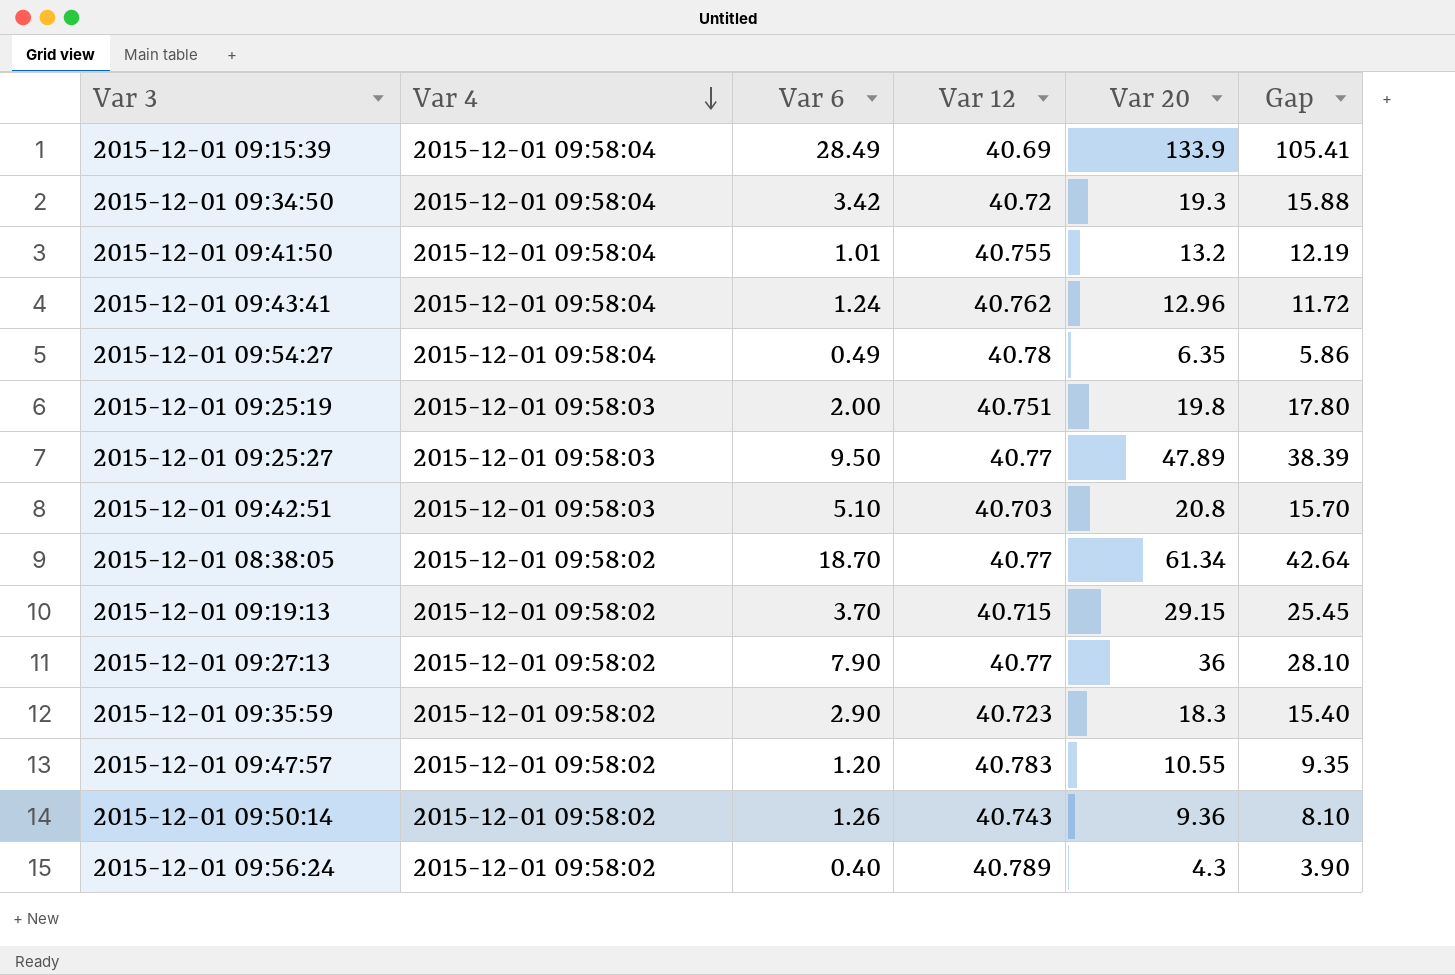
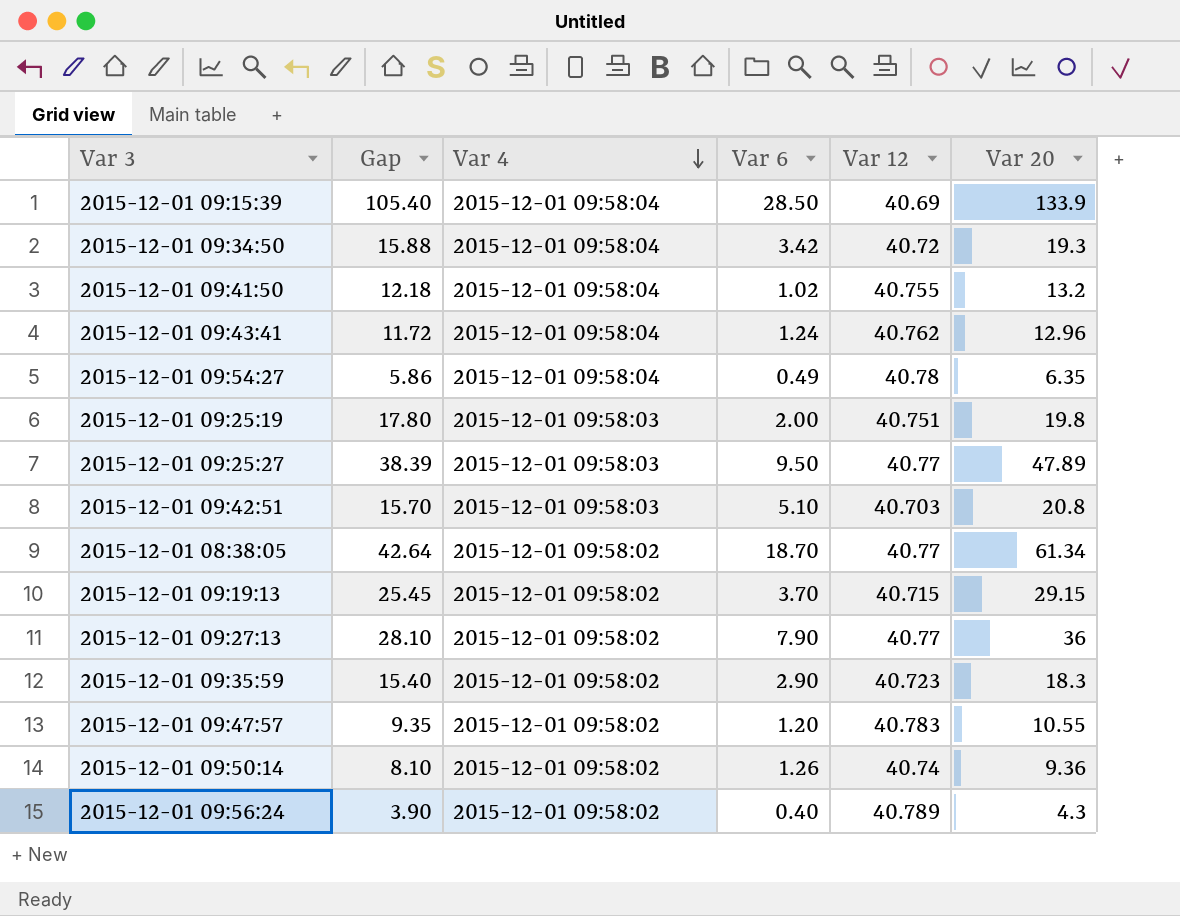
column Gap | position: 6 -> 2
2015-12-01 09:15:39 | Gap: 105.41 -> 105.40
2015-12-01 09:15:39 | Var 6: 28.49 -> 28.50
2015-12-01 09:41:50 | Gap: 12.19 -> 12.18
2015-12-01 09:41:50 | Var 6: 1.01 -> 1.02
2015-12-01 09:50:14 | Var 12: 40.743 -> 40.74

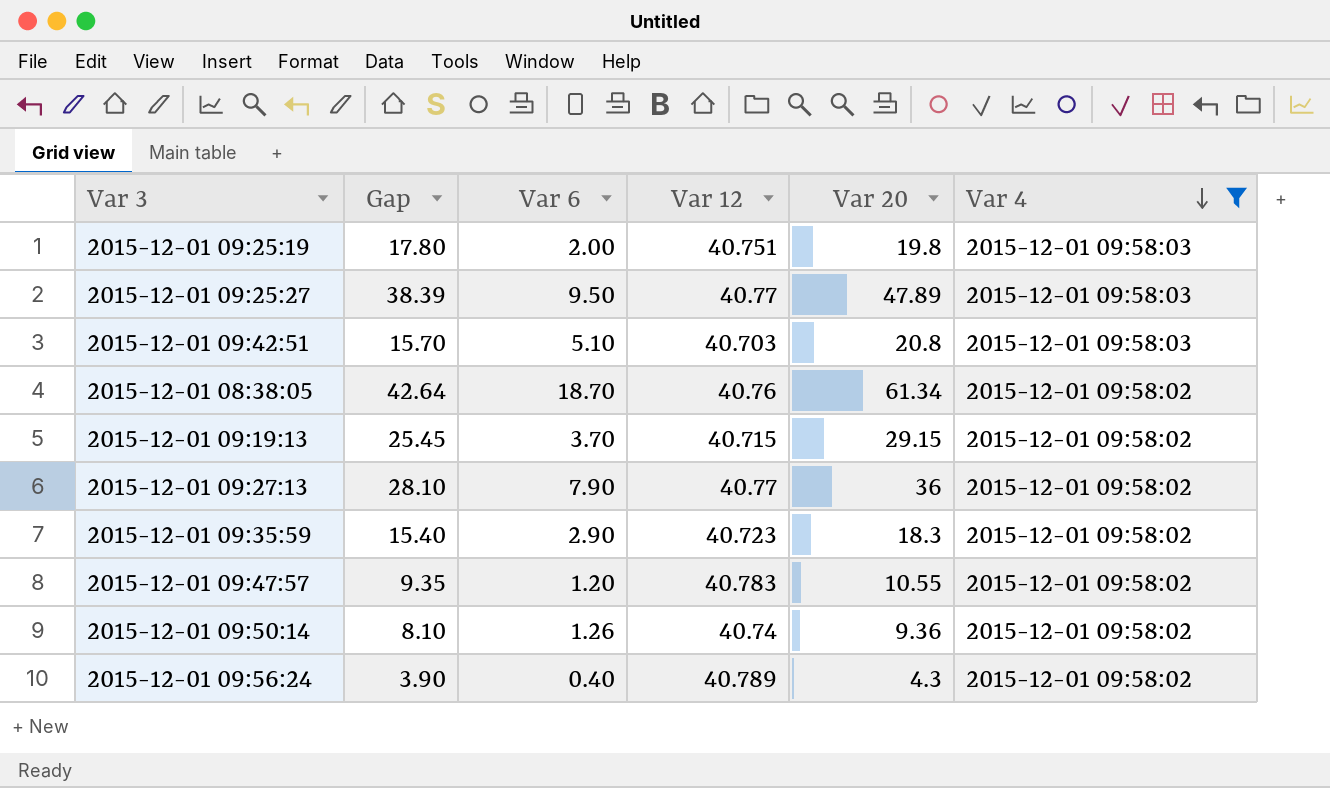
filter: none -> Var 4 != 2015-12-01 09:58:04
column Var 4 | position: 3 -> 6
2015-12-01 08:38:05 | Var 12: 40.77 -> 40.76

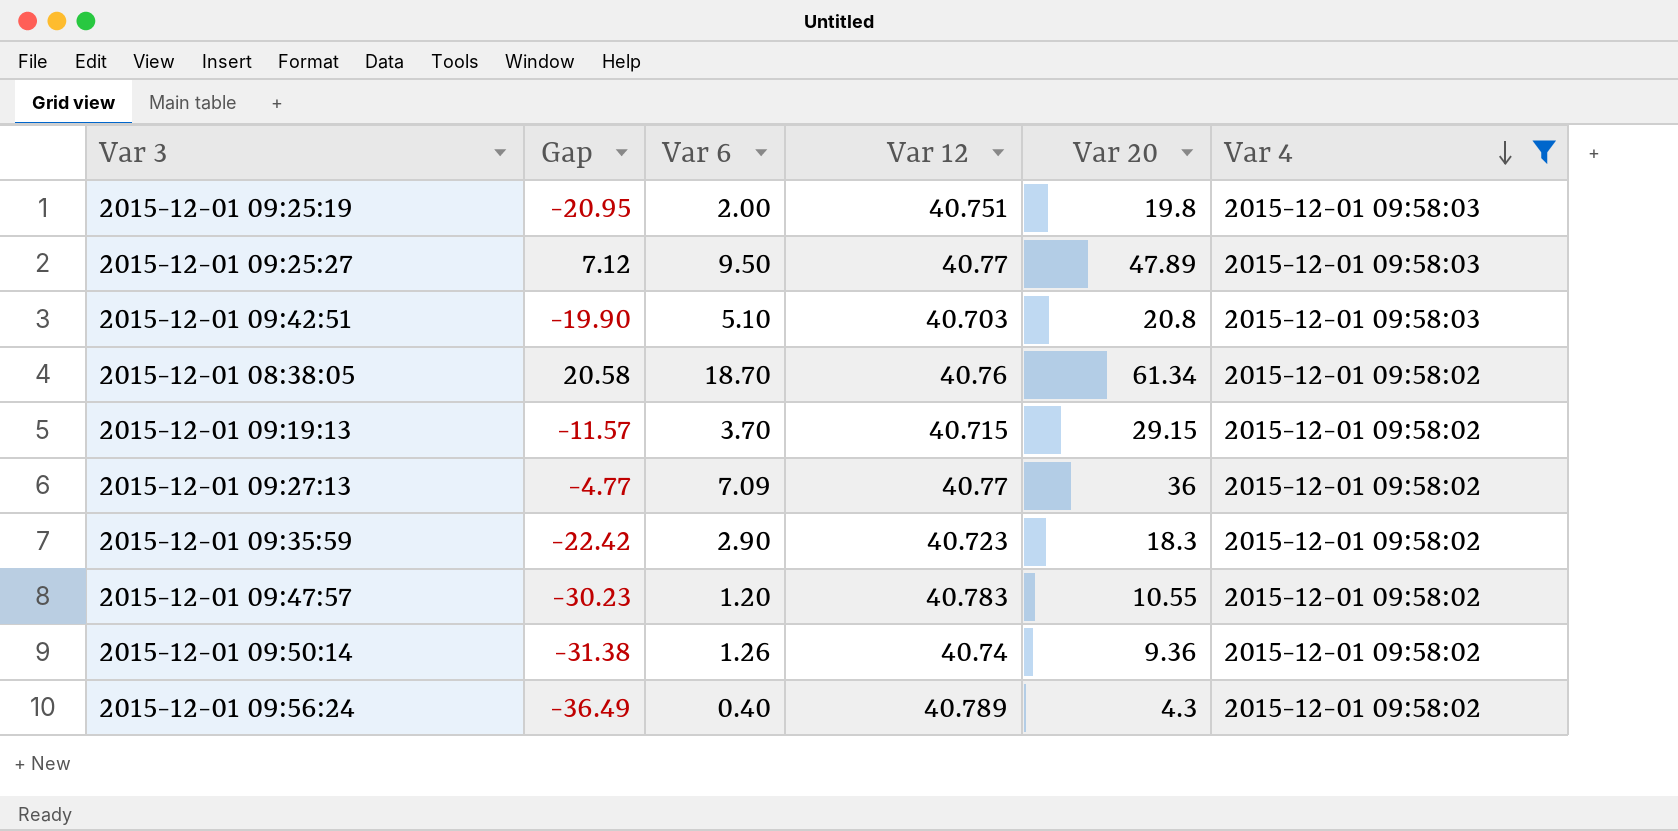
column Gap | formula: [Var 20] - [Var 6] -> [Var 20] - [Var 12]
2015-12-01 09:27:13 | Var 6: 7.90 -> 7.09

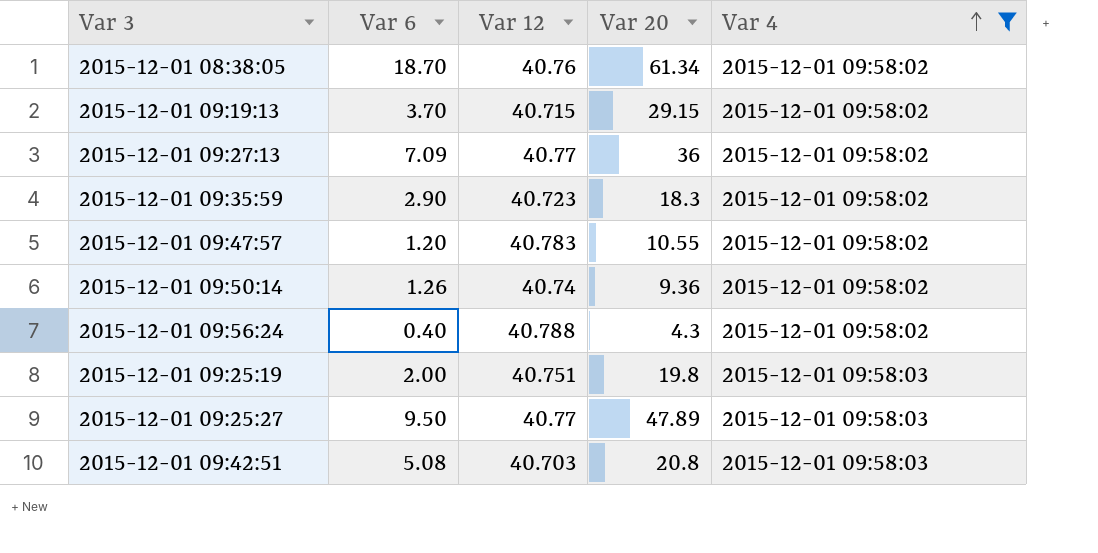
row order: Var 4 descending -> Var 4 ascending
column Gap | formula: [Var 20] - [Var 12] -> none
2015-12-01 09:56:24 | Var 12: 40.789 -> 40.788
2015-12-01 09:42:51 | Var 6: 5.10 -> 5.08

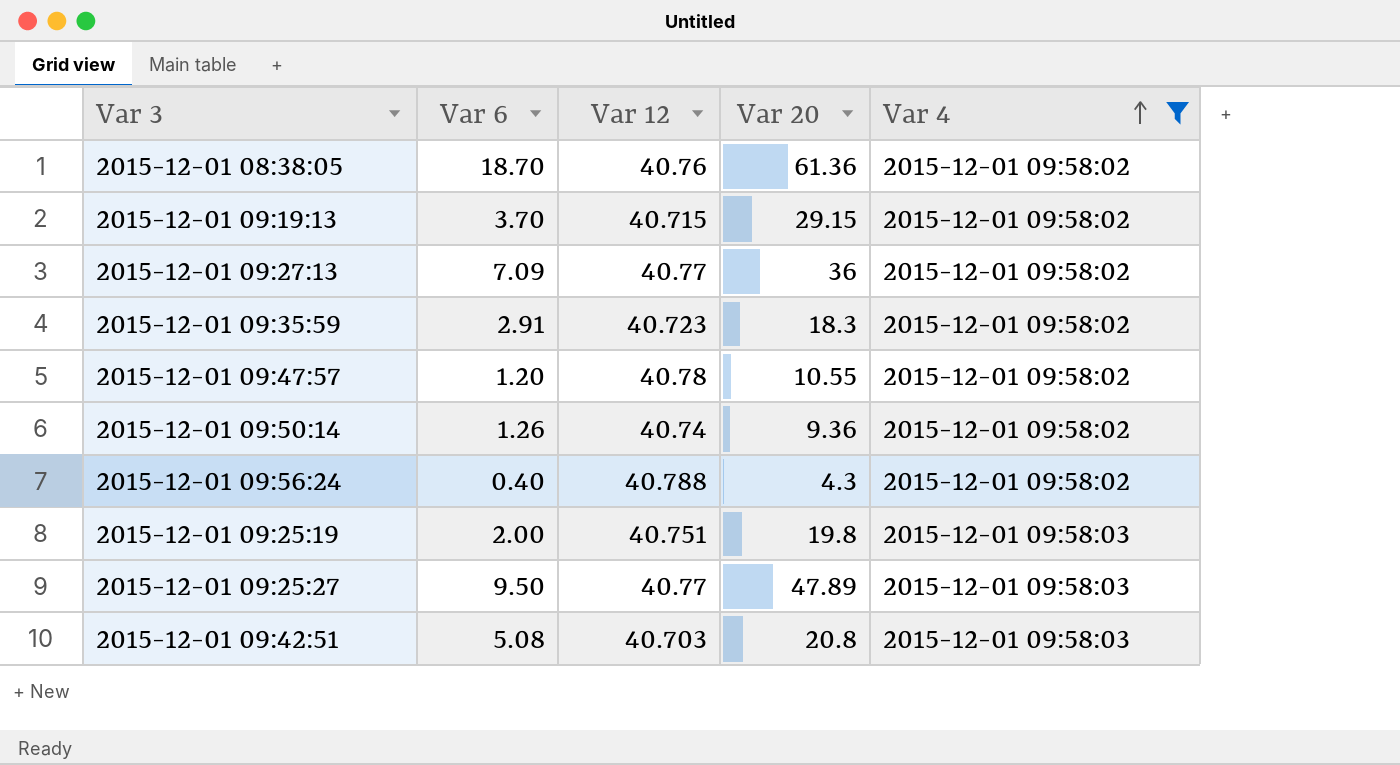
2015-12-01 08:38:05 | Var 20: 61.34 -> 61.36
2015-12-01 09:35:59 | Var 6: 2.90 -> 2.91
2015-12-01 09:47:57 | Var 12: 40.783 -> 40.78

